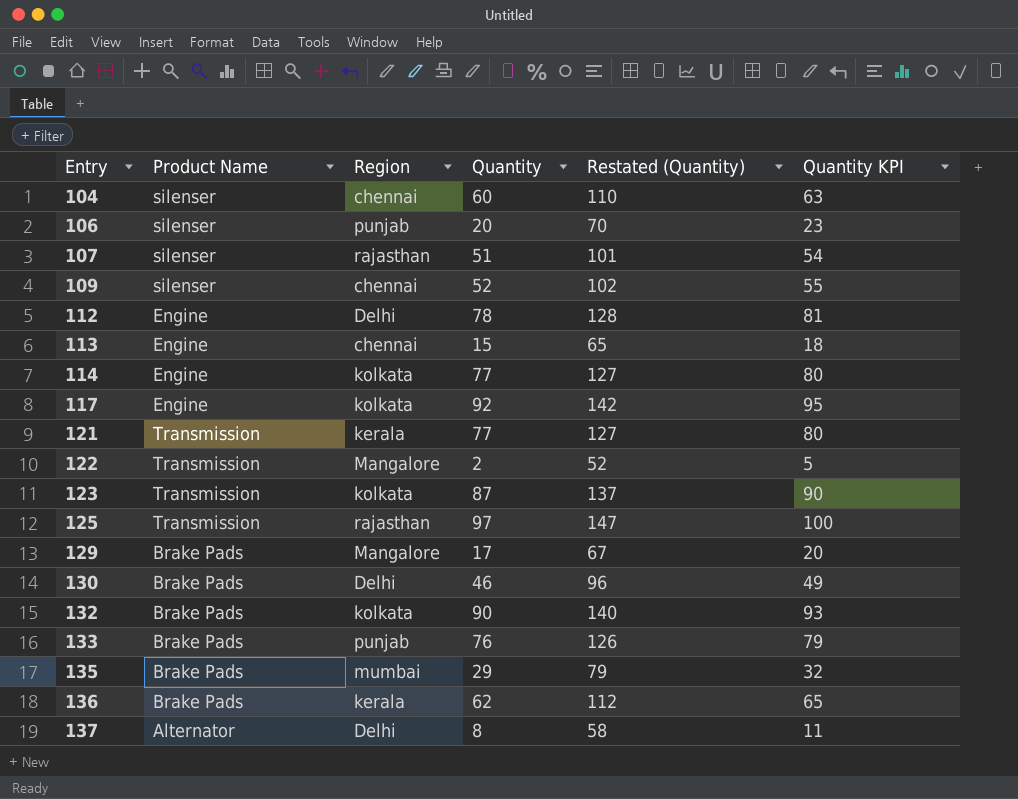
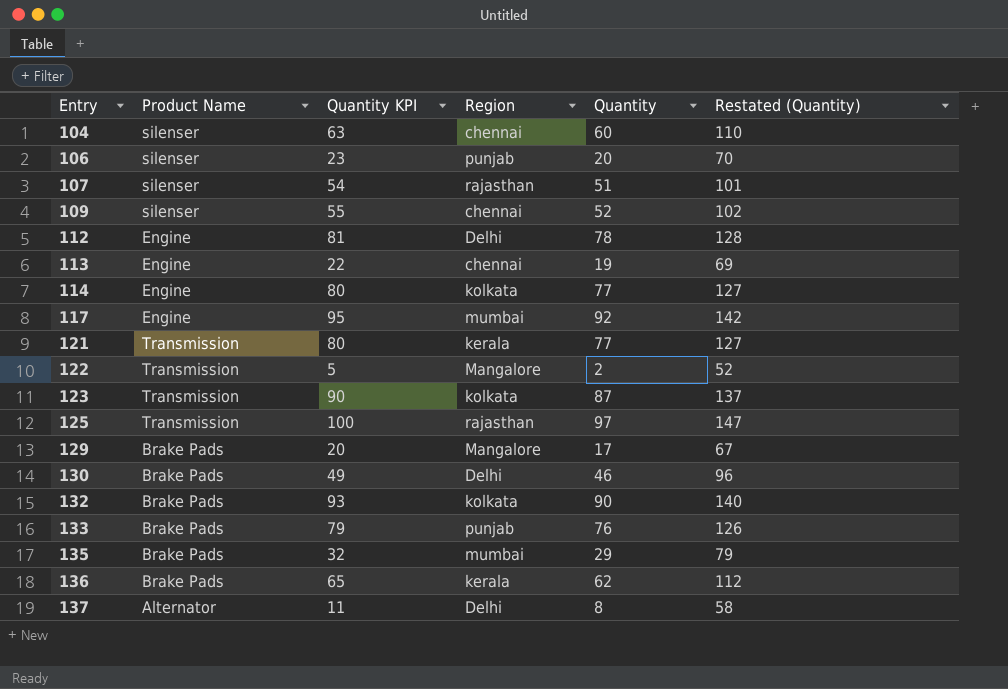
column Quantity KPI | position: 6 -> 3
113 | Quantity KPI: 18 -> 22
113 | Quantity: 15 -> 19
113 | Restated (Quantity): 65 -> 69
117 | Region: kolkata -> mumbai

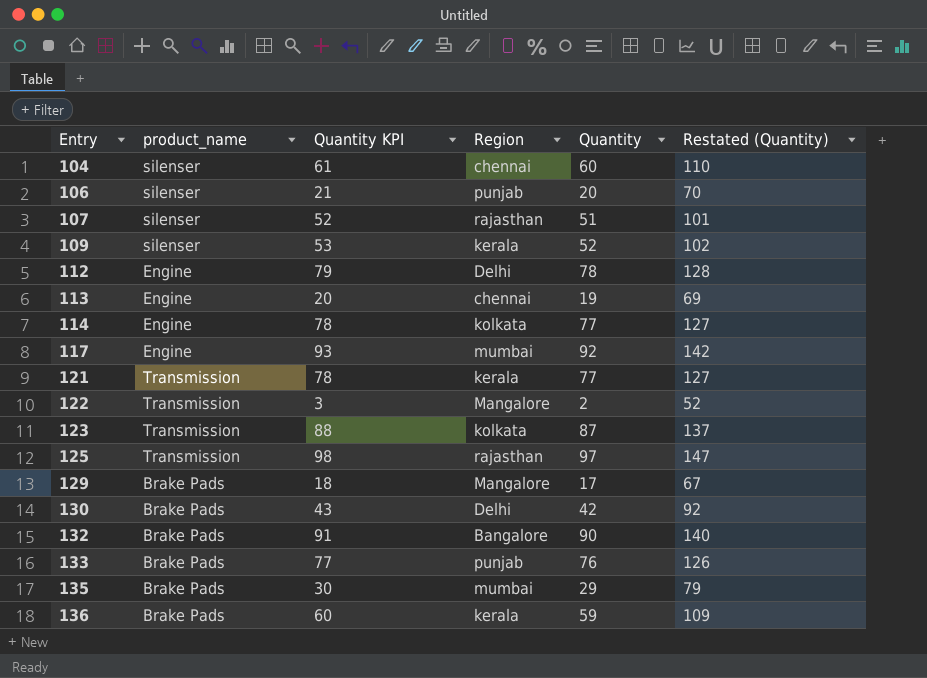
column name: Product Name -> product_name
column Quantity KPI | formula: [Quantity] + 3 -> [Quantity] + 1
row 137: Alternator | 11 | Delhi | 8 | 58 -> none
109 | Region: chennai -> kerala
130 | Quantity: 46 -> 42
130 | Restated (Quantity): 96 -> 92
132 | Region: kolkata -> Bangalore
136 | Quantity: 62 -> 59
136 | Restated (Quantity): 112 -> 109

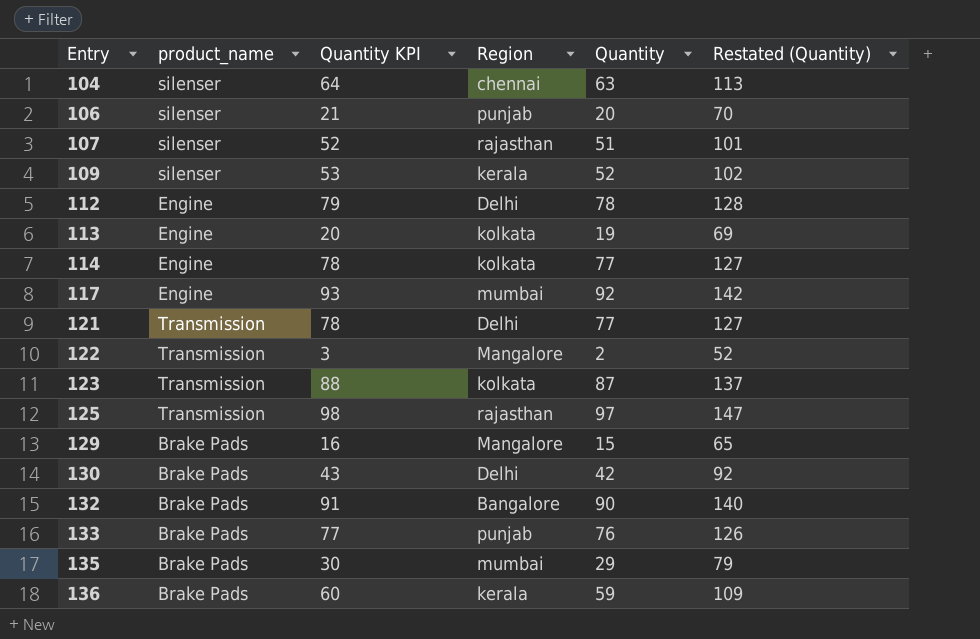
104 | Quantity KPI: 61 -> 64
104 | Quantity: 60 -> 63
104 | Restated (Quantity): 110 -> 113
113 | Region: chennai -> kolkata
121 | Region: kerala -> Delhi
129 | Quantity KPI: 18 -> 16
129 | Quantity: 17 -> 15
129 | Restated (Quantity): 67 -> 65

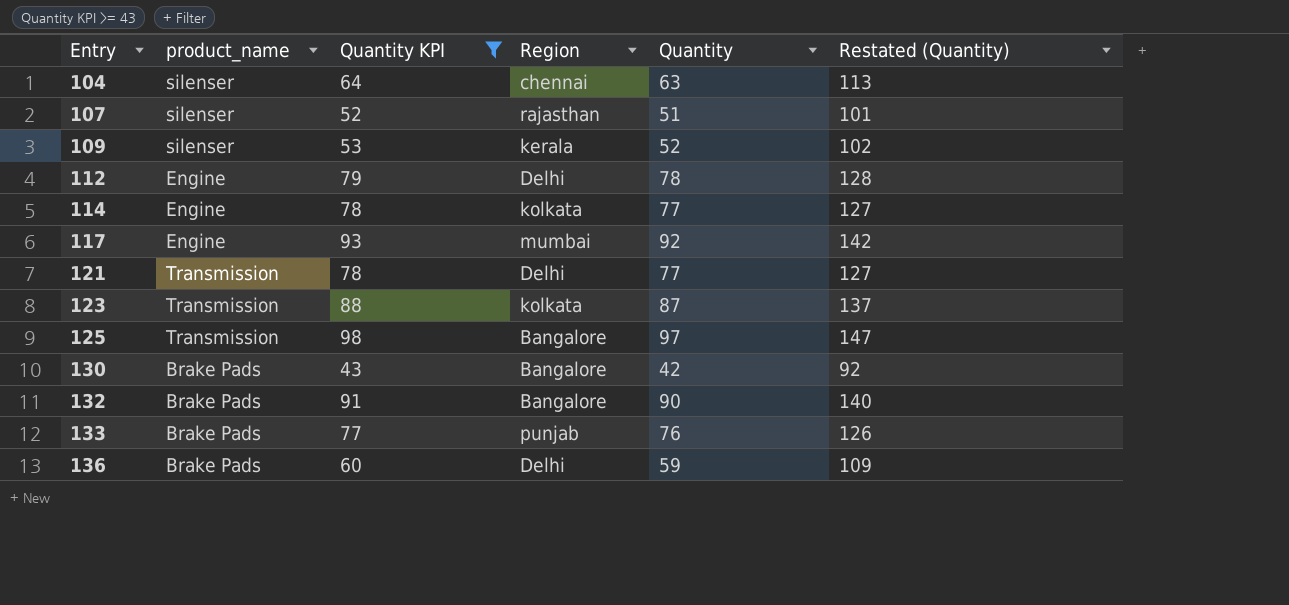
filter: none -> Quantity KPI >= 43
125 | Region: rajasthan -> Bangalore
130 | Region: Delhi -> Bangalore
136 | Region: kerala -> Delhi

